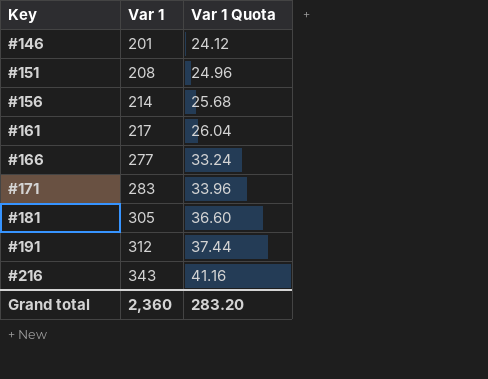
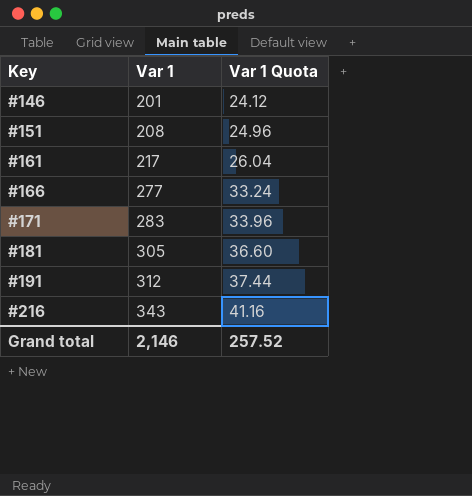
row #156: 214 | 25.68 -> none
Grand total | Var 1: 2,360 -> 2,146
Grand total | Var 1 Quota: 283.20 -> 257.52

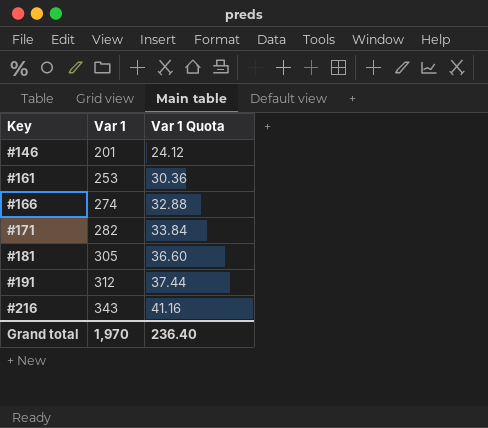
row #151: 208 | 24.96 -> none
#161 | Var 1: 217 -> 253
#161 | Var 1 Quota: 26.04 -> 30.36
#166 | Var 1: 277 -> 274
#166 | Var 1 Quota: 33.24 -> 32.88
#171 | Var 1: 283 -> 282
#171 | Var 1 Quota: 33.96 -> 33.84
Grand total | Var 1: 2,146 -> 1,970
Grand total | Var 1 Quota: 257.52 -> 236.40

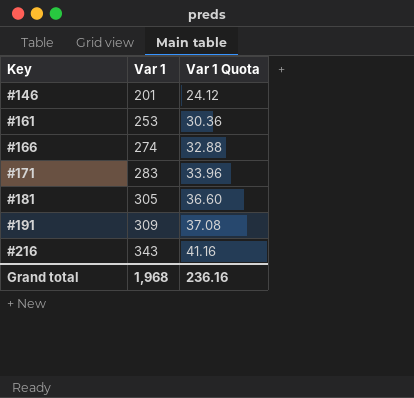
#171 | Var 1: 282 -> 283
#171 | Var 1 Quota: 33.84 -> 33.96
#191 | Var 1: 312 -> 309
#191 | Var 1 Quota: 37.44 -> 37.08
Grand total | Var 1: 1,970 -> 1,968
Grand total | Var 1 Quota: 236.40 -> 236.16

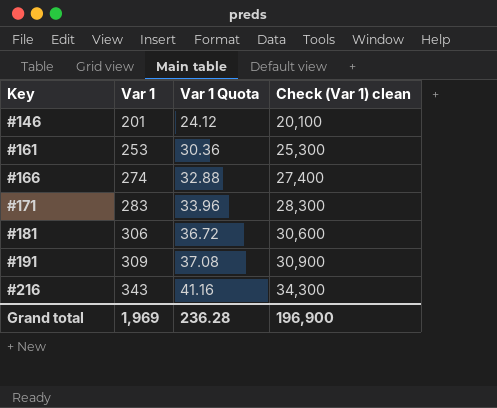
column Check (Var 1) clean | formula: none -> [Var 1] * 100
#181 | Var 1: 305 -> 306
#181 | Var 1 Quota: 36.60 -> 36.72
Grand total | Var 1: 1,968 -> 1,969
Grand total | Var 1 Quota: 236.16 -> 236.28

